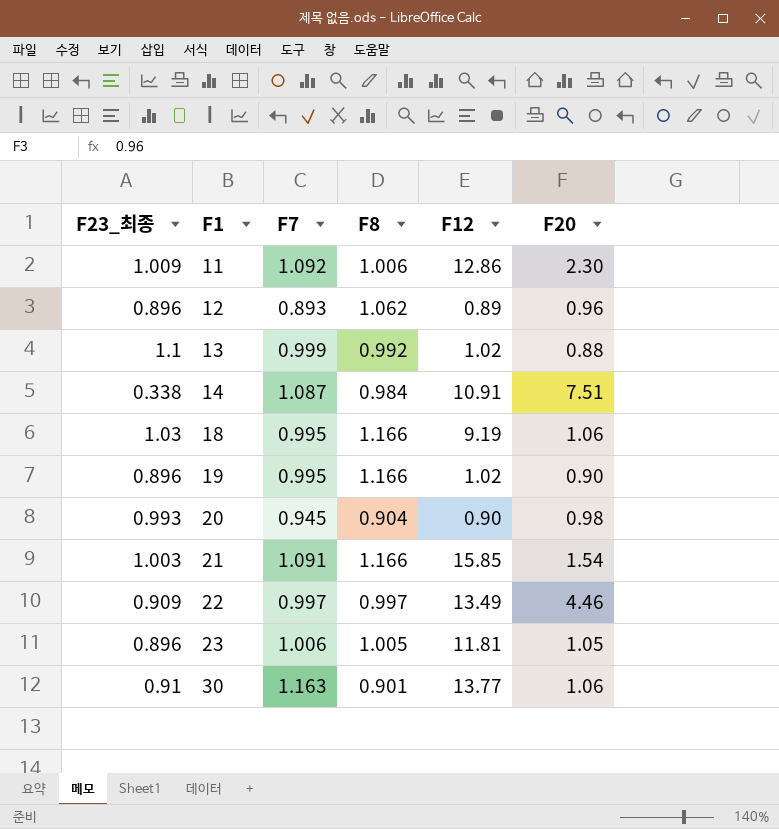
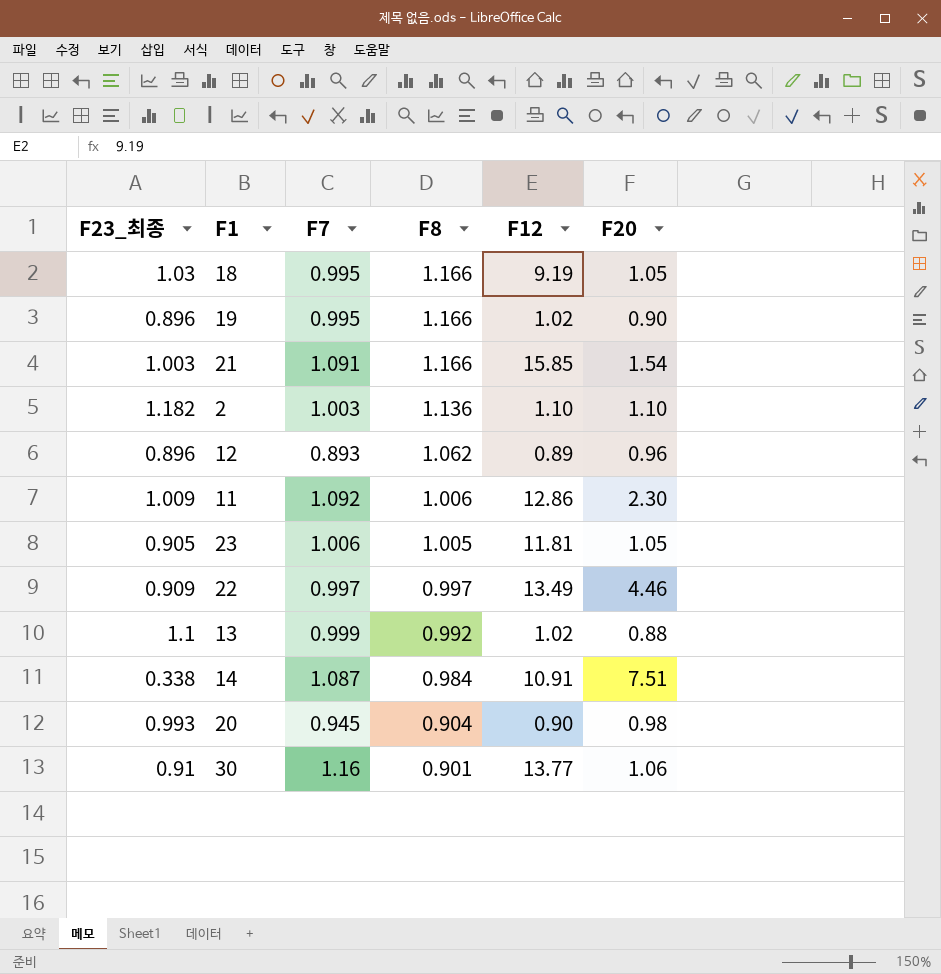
row order: F1 ascending -> F8 descending
18 | F20: 1.06 -> 1.05
row 2: none -> 1.182 | 1.003 | 1.136 | 1.10 | 1.10
23 | F23_최종: 0.896 -> 0.905
30 | F7: 1.163 -> 1.16

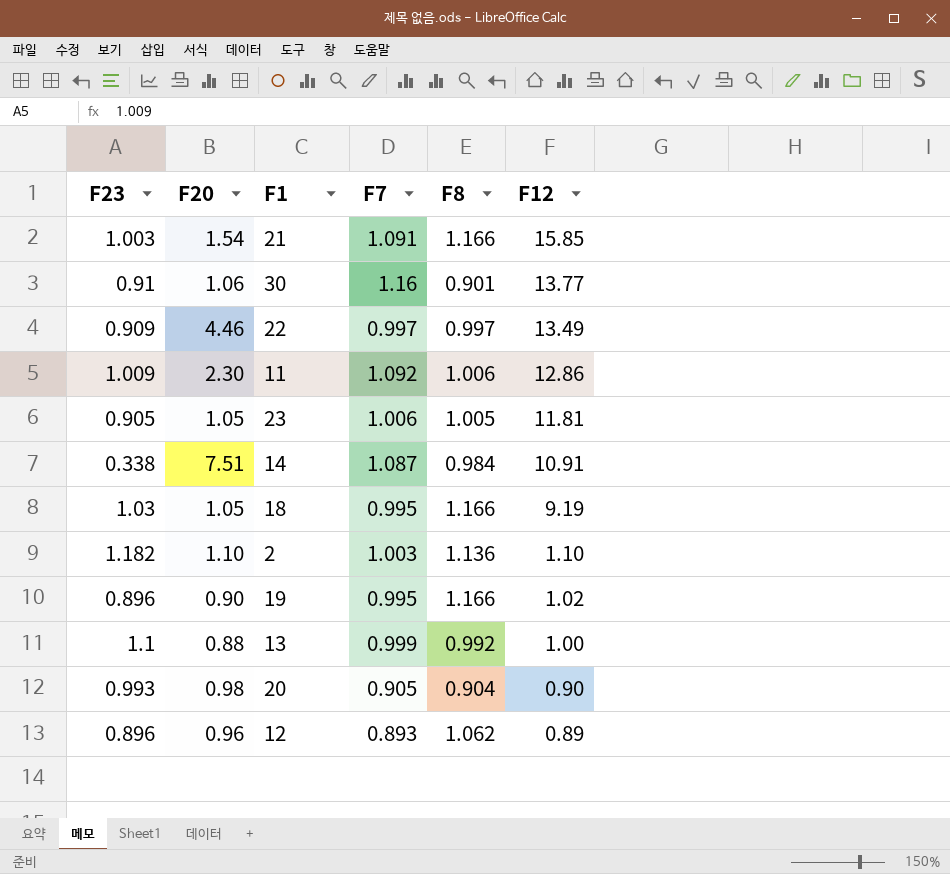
row order: F8 descending -> F12 descending
column name: F23_최종 -> F23
column F20 | position: 6 -> 2
13 | F12: 1.02 -> 1.00
20 | F7: 0.945 -> 0.905

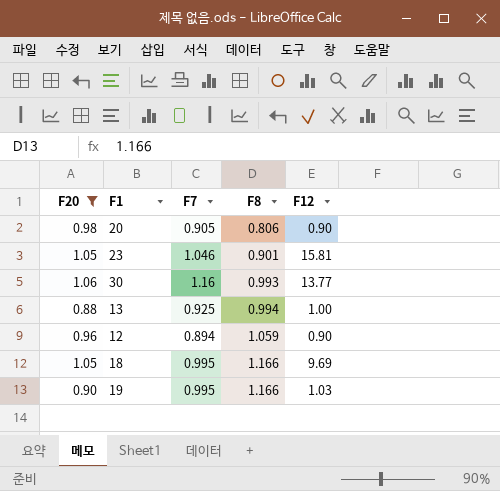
filter: none -> F20 <= 1.06
row order: F12 descending -> F8 ascending
column F23 | position: 1 -> none
20 | F8: 0.904 -> 0.806
23 | F7: 1.006 -> 1.046
23 | F8: 1.005 -> 0.901
23 | F12: 11.81 -> 15.81
30 | F8: 0.901 -> 0.993
13 | F7: 0.999 -> 0.925
13 | F8: 0.992 -> 0.994
12 | F7: 0.893 -> 0.894
12 | F8: 1.062 -> 1.059
12 | F12: 0.89 -> 0.90
18 | F12: 9.19 -> 9.69
19 | F12: 1.02 -> 1.03

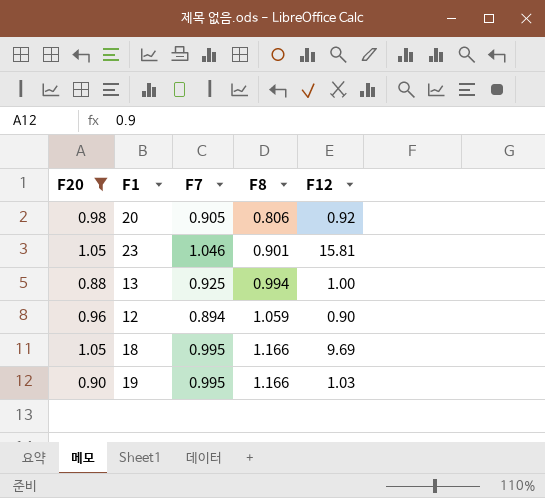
row 30: 1.06 | 1.16 | 0.993 | 13.77 -> none
20 | F12: 0.90 -> 0.92

